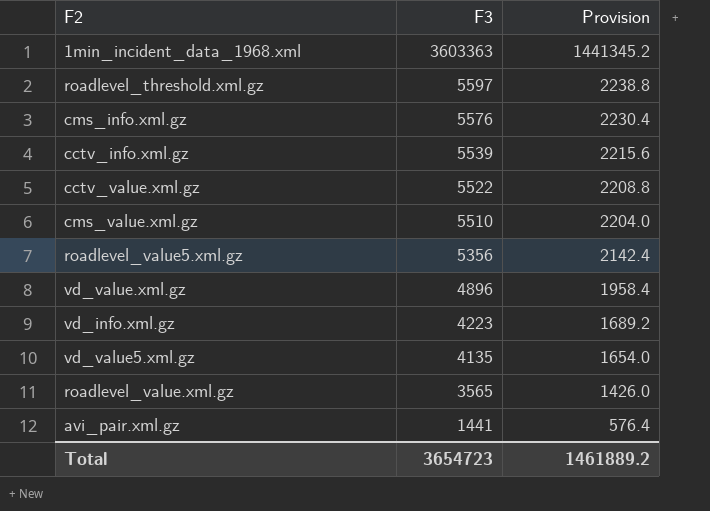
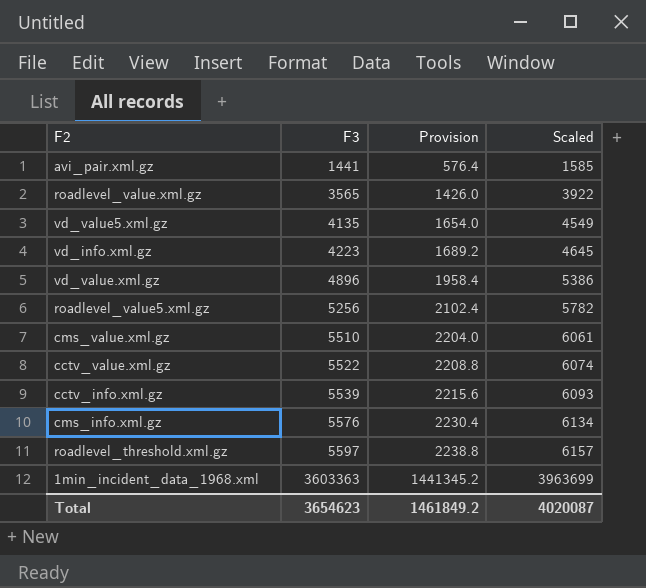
row order: F3 descending -> F3 ascending
column Scaled | formula: none -> [F3] * 1.1
roadlevel_value5.xml.gz | F3: 5356 -> 5256
roadlevel_value5.xml.gz | Provision: 2142.4 -> 2102.4
Total | F3: 3654723 -> 3654623
Total | Provision: 1461889.2 -> 1461849.2

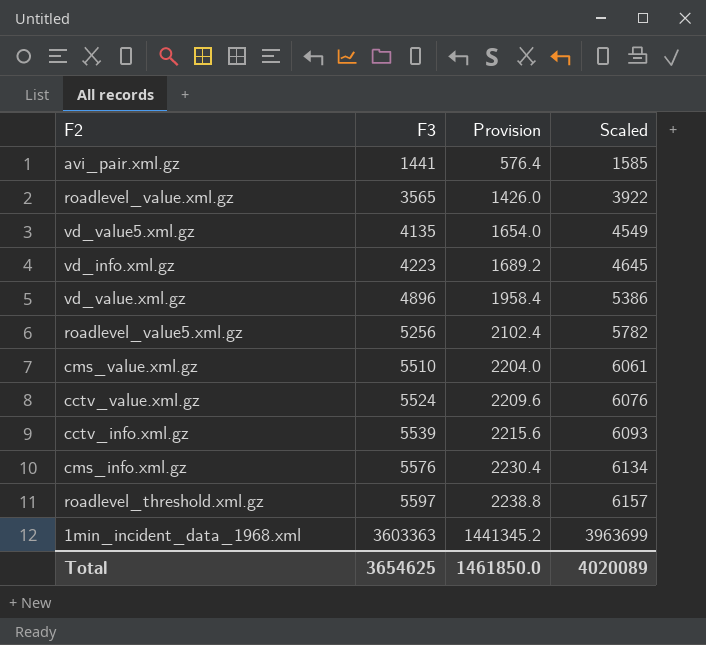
cctv_value.xml.gz | F3: 5522 -> 5524
cctv_value.xml.gz | Provision: 2208.8 -> 2209.6
cctv_value.xml.gz | Scaled: 6074 -> 6076
Total | F3: 3654623 -> 3654625
Total | Provision: 1461849.2 -> 1461850.0
Total | Scaled: 4020087 -> 4020089

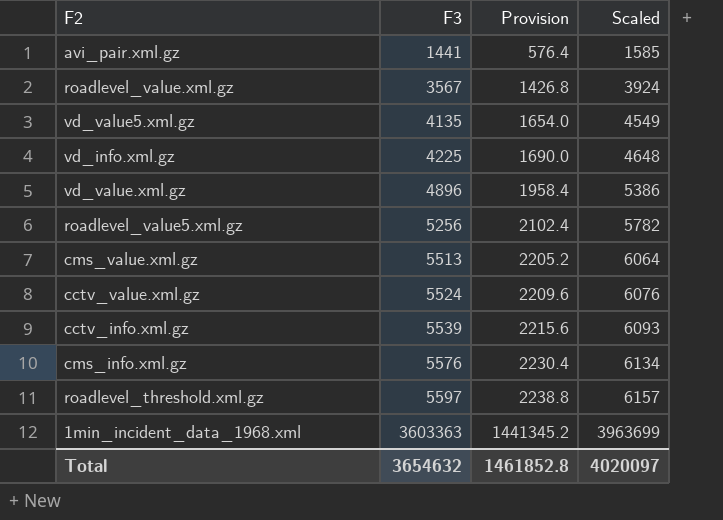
roadlevel_value.xml.gz | F3: 3565 -> 3567
roadlevel_value.xml.gz | Provision: 1426.0 -> 1426.8
roadlevel_value.xml.gz | Scaled: 3922 -> 3924
vd_info.xml.gz | F3: 4223 -> 4225
vd_info.xml.gz | Provision: 1689.2 -> 1690.0
vd_info.xml.gz | Scaled: 4645 -> 4648
cms_value.xml.gz | F3: 5510 -> 5513
cms_value.xml.gz | Provision: 2204.0 -> 2205.2
cms_value.xml.gz | Scaled: 6061 -> 6064
Total | F3: 3654625 -> 3654632
Total | Provision: 1461850.0 -> 1461852.8
Total | Scaled: 4020089 -> 4020097

